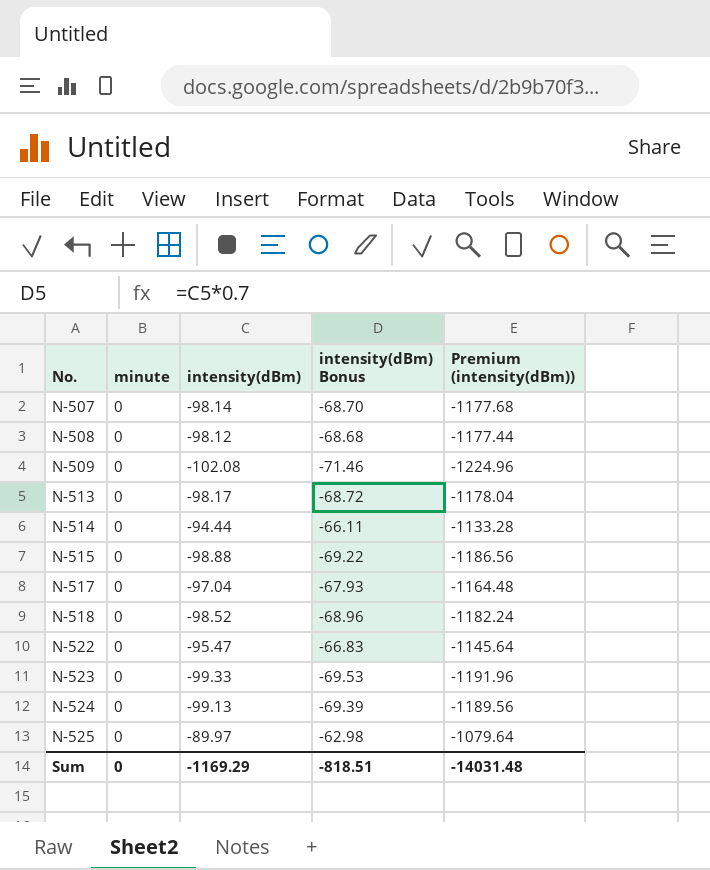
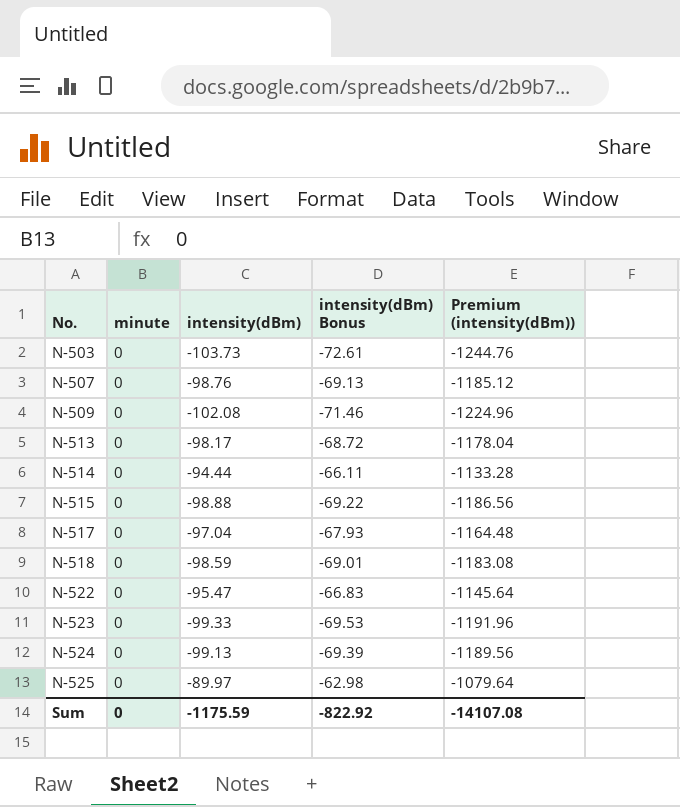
row N-508: 0 | -98.12 | -68.68 | -1177.44 -> none
row N-503: none -> 0 | -103.73 | -72.61 | -1244.76
N-507 | intensity(dBm): -98.14 -> -98.76
N-507 | intensity(dBm) Bonus: -68.70 -> -69.13
N-507 | Premium (intensity(dBm)): -1177.68 -> -1185.12
N-518 | intensity(dBm): -98.52 -> -98.59
N-518 | intensity(dBm) Bonus: -68.96 -> -69.01
N-518 | Premium (intensity(dBm)): -1182.24 -> -1183.08
Sum | intensity(dBm): -1169.29 -> -1175.59
Sum | intensity(dBm) Bonus: -818.51 -> -822.92
Sum | Premium (intensity(dBm)): -14031.48 -> -14107.08

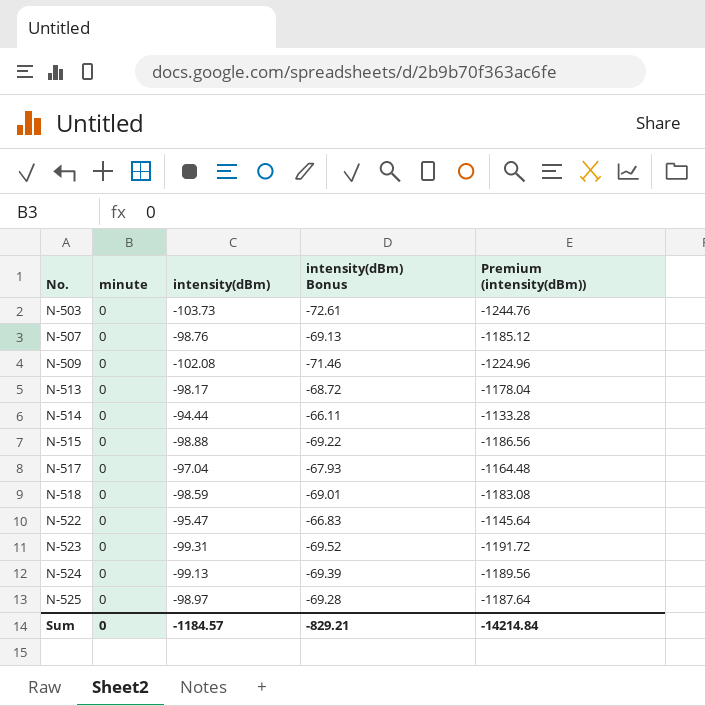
N-523 | intensity(dBm): -99.33 -> -99.31
N-523 | intensity(dBm) Bonus: -69.53 -> -69.52
N-523 | Premium (intensity(dBm)): -1191.96 -> -1191.72
N-525 | intensity(dBm): -89.97 -> -98.97
N-525 | intensity(dBm) Bonus: -62.98 -> -69.28
N-525 | Premium (intensity(dBm)): -1079.64 -> -1187.64
Sum | intensity(dBm): -1175.59 -> -1184.57
Sum | intensity(dBm) Bonus: -822.92 -> -829.21
Sum | Premium (intensity(dBm)): -14107.08 -> -14214.84

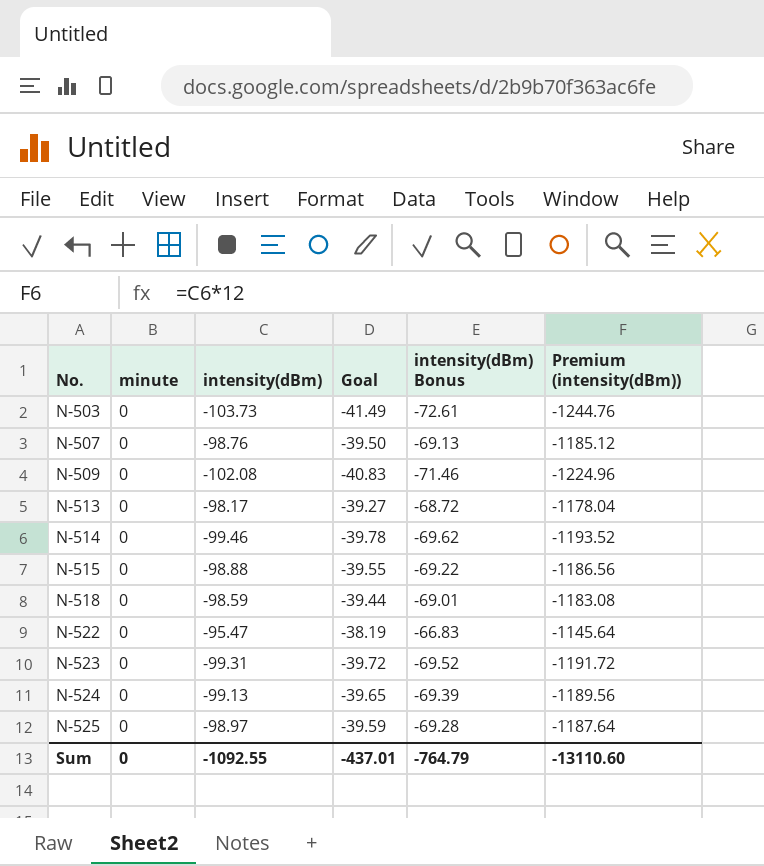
column Goal | formula: none -> [intensity(dBm)] * 0.4
row N-517: 0 | -97.04 | -67.93 | -1164.48 -> none
N-514 | intensity(dBm): -94.44 -> -99.46
N-514 | intensity(dBm) Bonus: -66.11 -> -69.62
N-514 | Premium (intensity(dBm)): -1133.28 -> -1193.52
Sum | intensity(dBm): -1184.57 -> -1092.55
Sum | intensity(dBm) Bonus: -829.21 -> -764.79
Sum | Premium (intensity(dBm)): -14214.84 -> -13110.60

